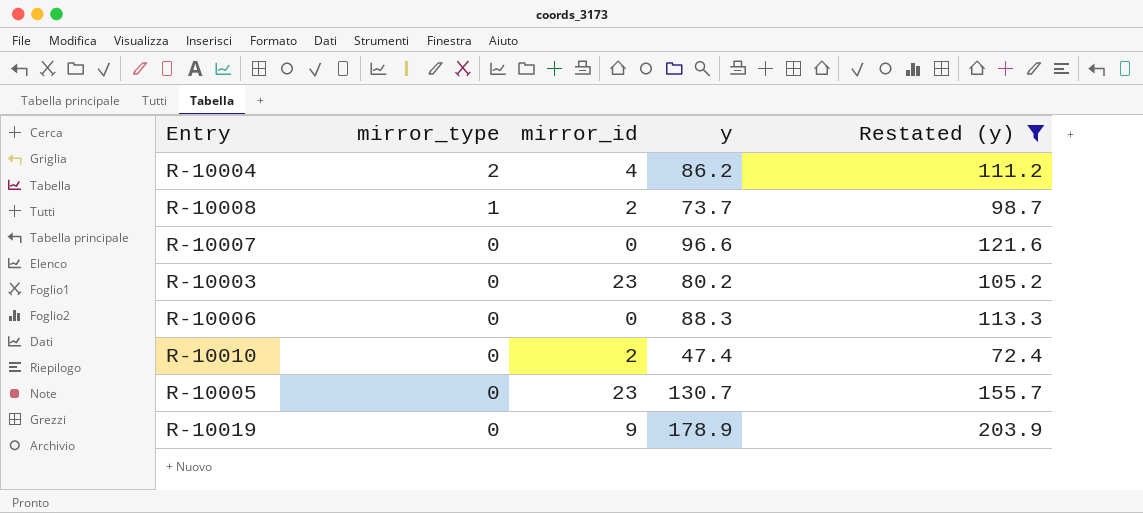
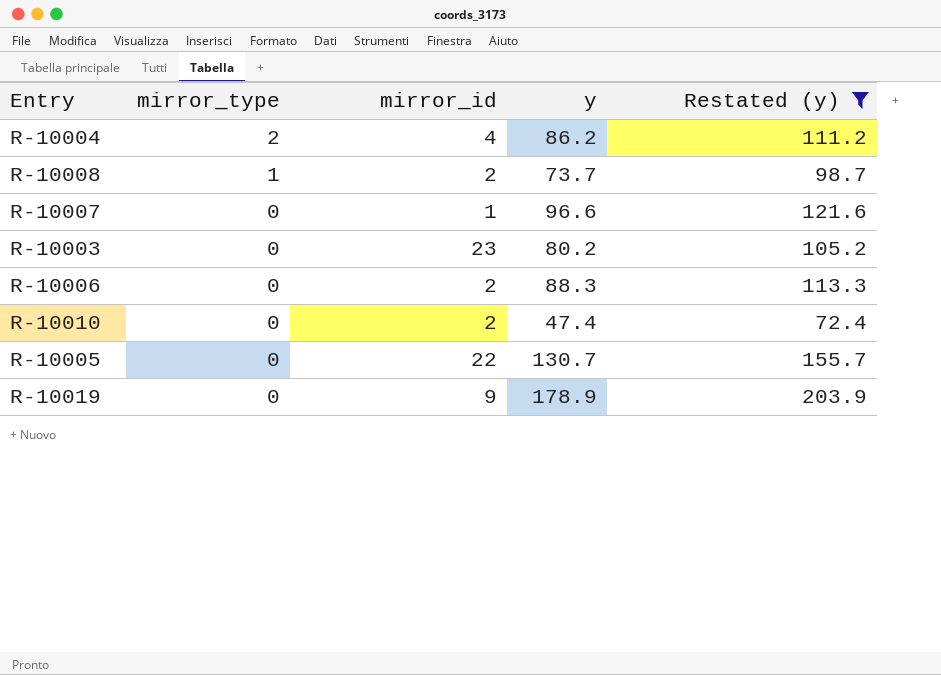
R-10007 | mirror_id: 0 -> 1
R-10006 | mirror_id: 0 -> 2
R-10005 | mirror_id: 23 -> 22

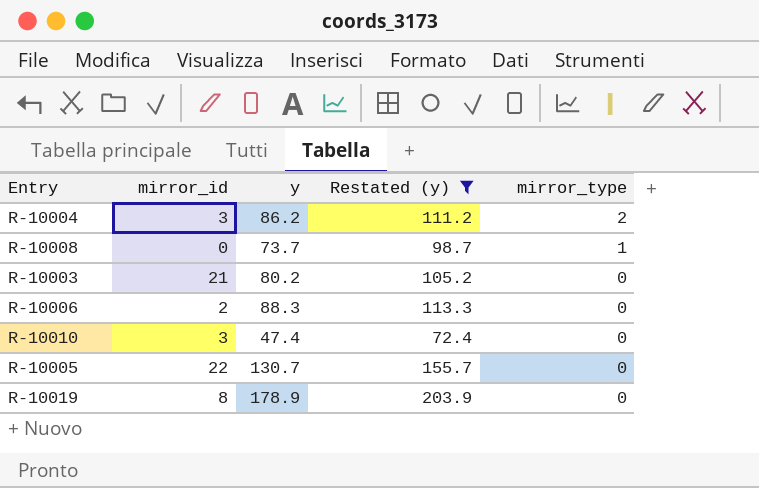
column mirror_type | position: 2 -> 5
row R-10007: 0 | 1 | 96.6 | 121.6 -> none
R-10004 | mirror_id: 4 -> 3
R-10008 | mirror_id: 2 -> 0
R-10003 | mirror_id: 23 -> 21
R-10010 | mirror_id: 2 -> 3
R-10019 | mirror_id: 9 -> 8

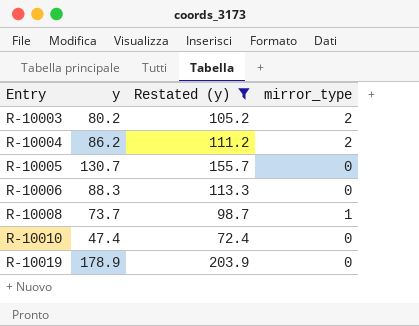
row order: mirror_type descending -> Entry ascending
column mirror_id | position: 2 -> none
R-10003 | mirror_type: 0 -> 2

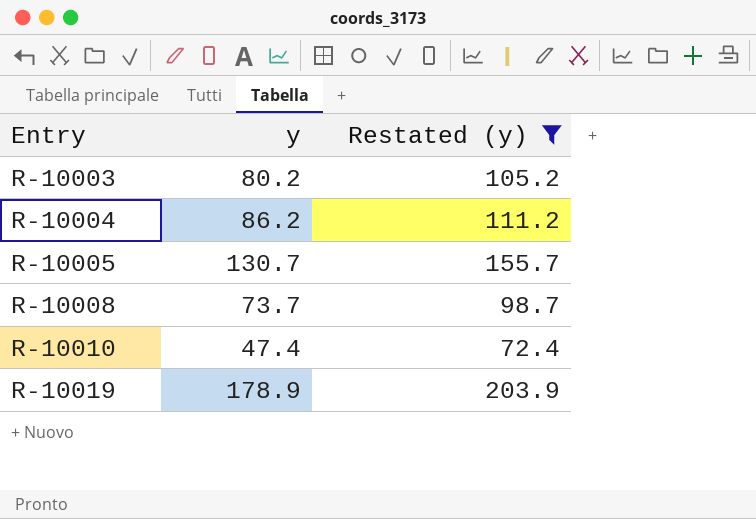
column mirror_type | position: 4 -> none
row R-10006: 88.3 | 113.3 | 0 -> none

